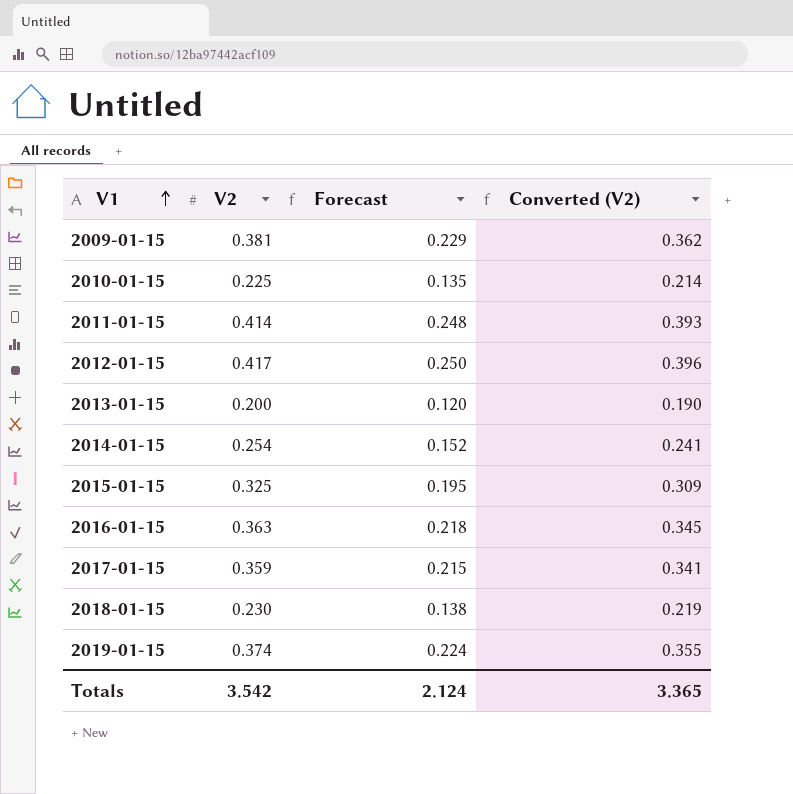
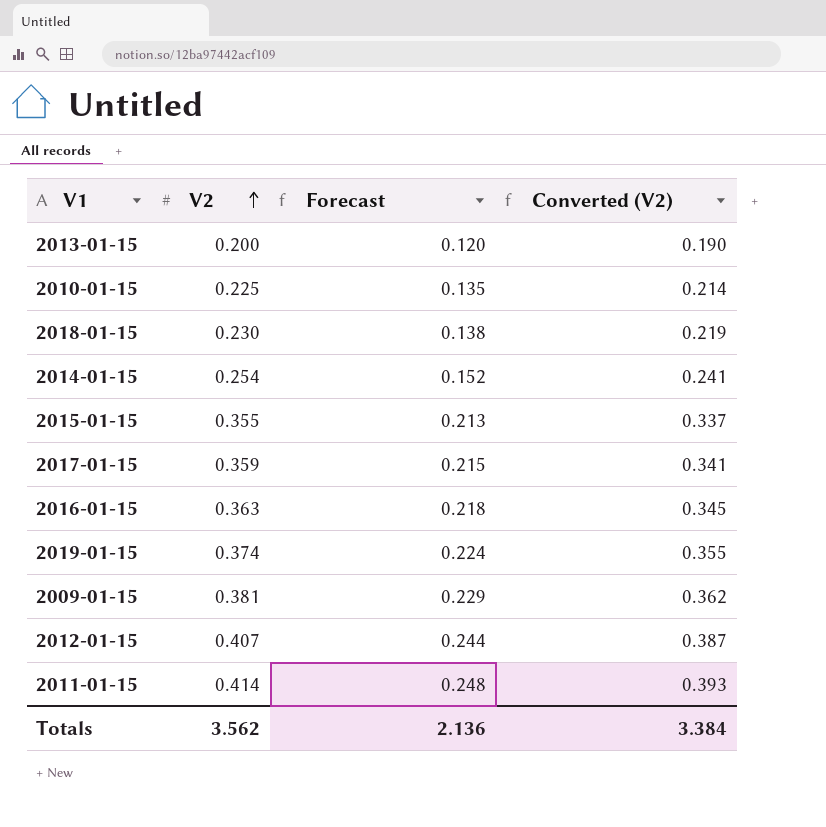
row order: V1 ascending -> V2 ascending
2015-01-15 | V2: 0.325 -> 0.355
2015-01-15 | Forecast: 0.195 -> 0.213
2015-01-15 | Converted (V2): 0.309 -> 0.337
2012-01-15 | V2: 0.417 -> 0.407
2012-01-15 | Forecast: 0.250 -> 0.244
2012-01-15 | Converted (V2): 0.396 -> 0.387
Totals | V2: 3.542 -> 3.562
Totals | Forecast: 2.124 -> 2.136
Totals | Converted (V2): 3.365 -> 3.384

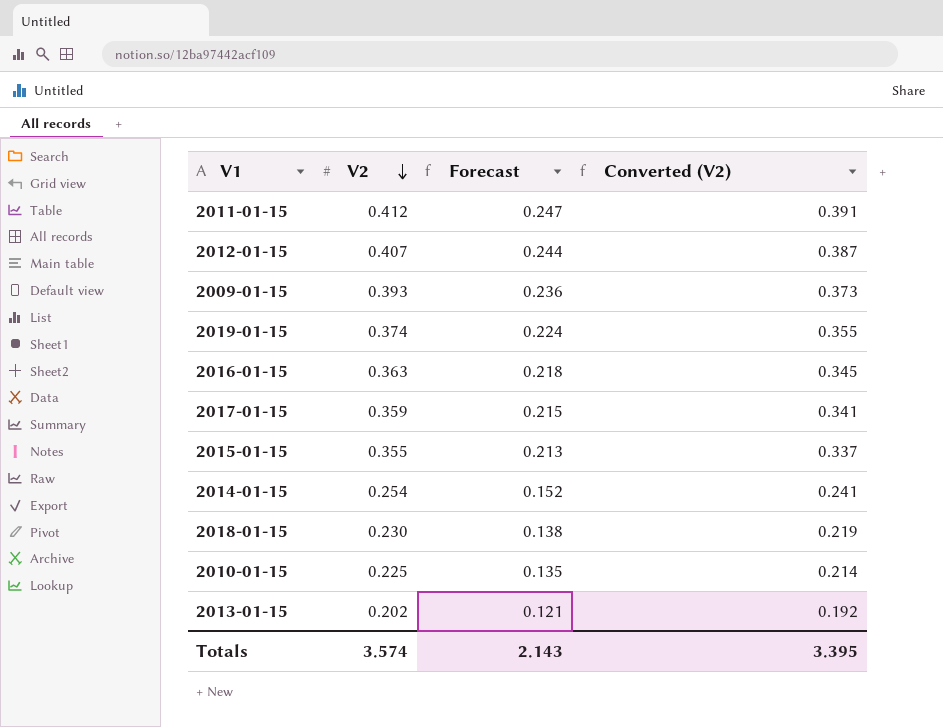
row order: V2 ascending -> V2 descending
2011-01-15 | V2: 0.414 -> 0.412
2011-01-15 | Forecast: 0.248 -> 0.247
2011-01-15 | Converted (V2): 0.393 -> 0.391
2009-01-15 | V2: 0.381 -> 0.393
2009-01-15 | Forecast: 0.229 -> 0.236
2009-01-15 | Converted (V2): 0.362 -> 0.373
2013-01-15 | V2: 0.200 -> 0.202
2013-01-15 | Forecast: 0.120 -> 0.121
2013-01-15 | Converted (V2): 0.190 -> 0.192
Totals | V2: 3.562 -> 3.574
Totals | Forecast: 2.136 -> 2.143
Totals | Converted (V2): 3.384 -> 3.395

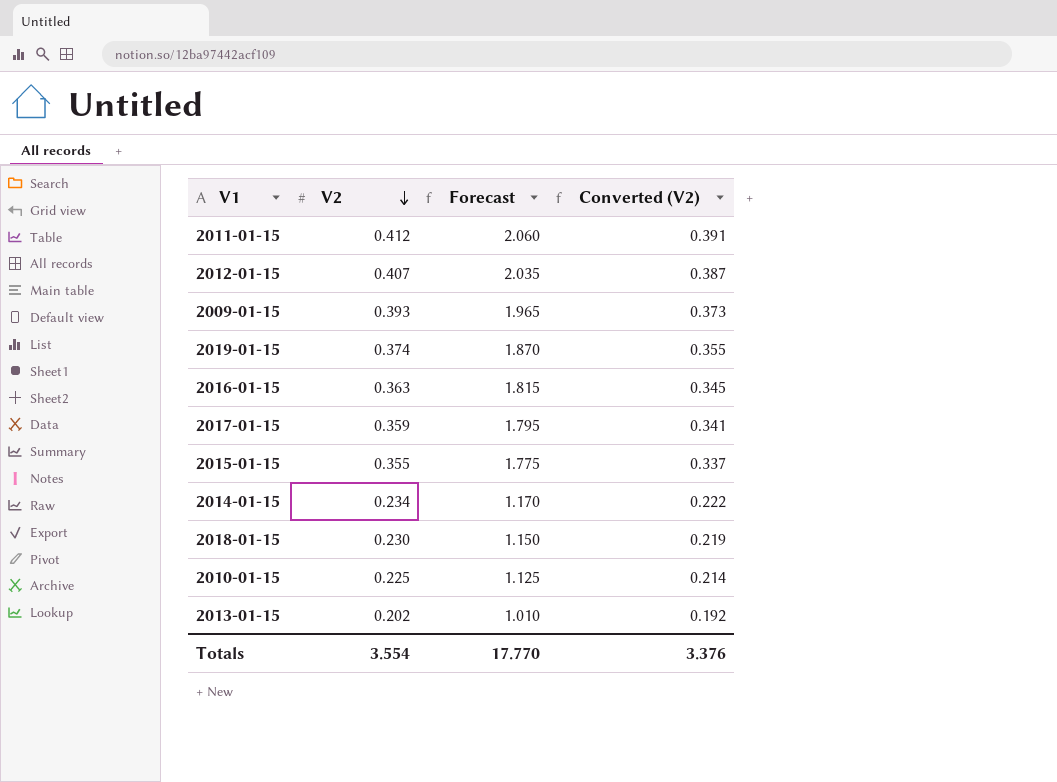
column Forecast | formula: [V2] * 0.6 -> [V2] * 5
2014-01-15 | V2: 0.254 -> 0.234
2014-01-15 | Converted (V2): 0.241 -> 0.222
Totals | V2: 3.574 -> 3.554
Totals | Forecast: 2.143 -> 17.770
Totals | Converted (V2): 3.395 -> 3.376

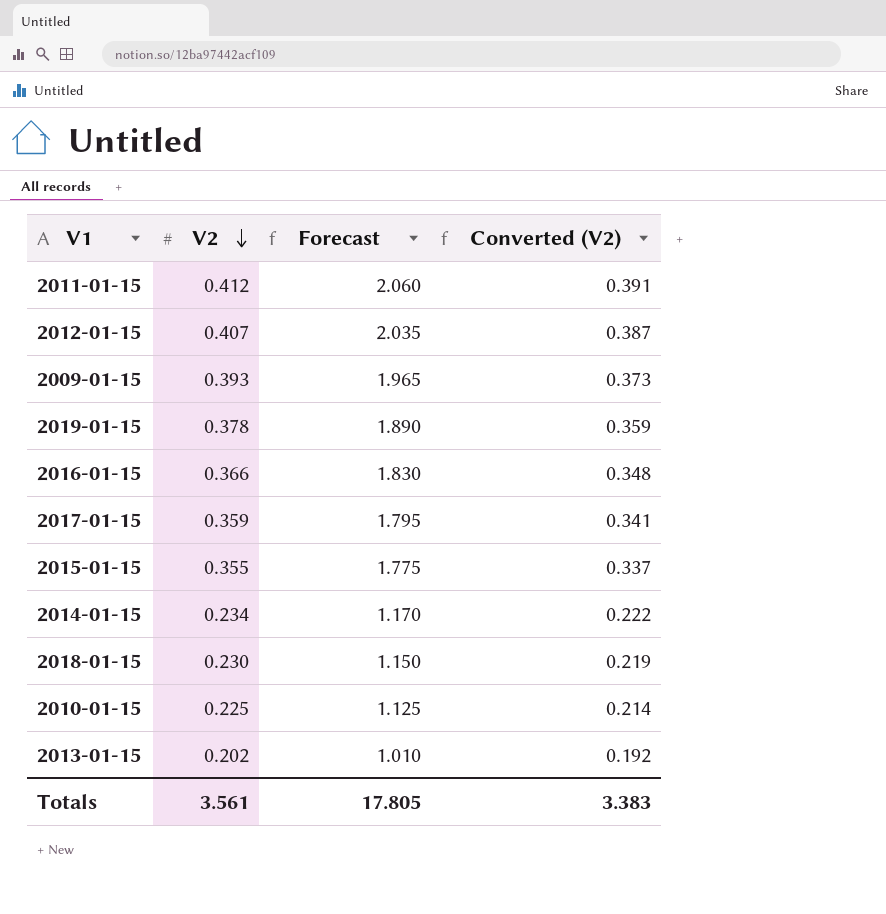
2019-01-15 | V2: 0.374 -> 0.378
2019-01-15 | Forecast: 1.870 -> 1.890
2019-01-15 | Converted (V2): 0.355 -> 0.359
2016-01-15 | V2: 0.363 -> 0.366
2016-01-15 | Forecast: 1.815 -> 1.830
2016-01-15 | Converted (V2): 0.345 -> 0.348
Totals | V2: 3.554 -> 3.561
Totals | Forecast: 17.770 -> 17.805
Totals | Converted (V2): 3.376 -> 3.383

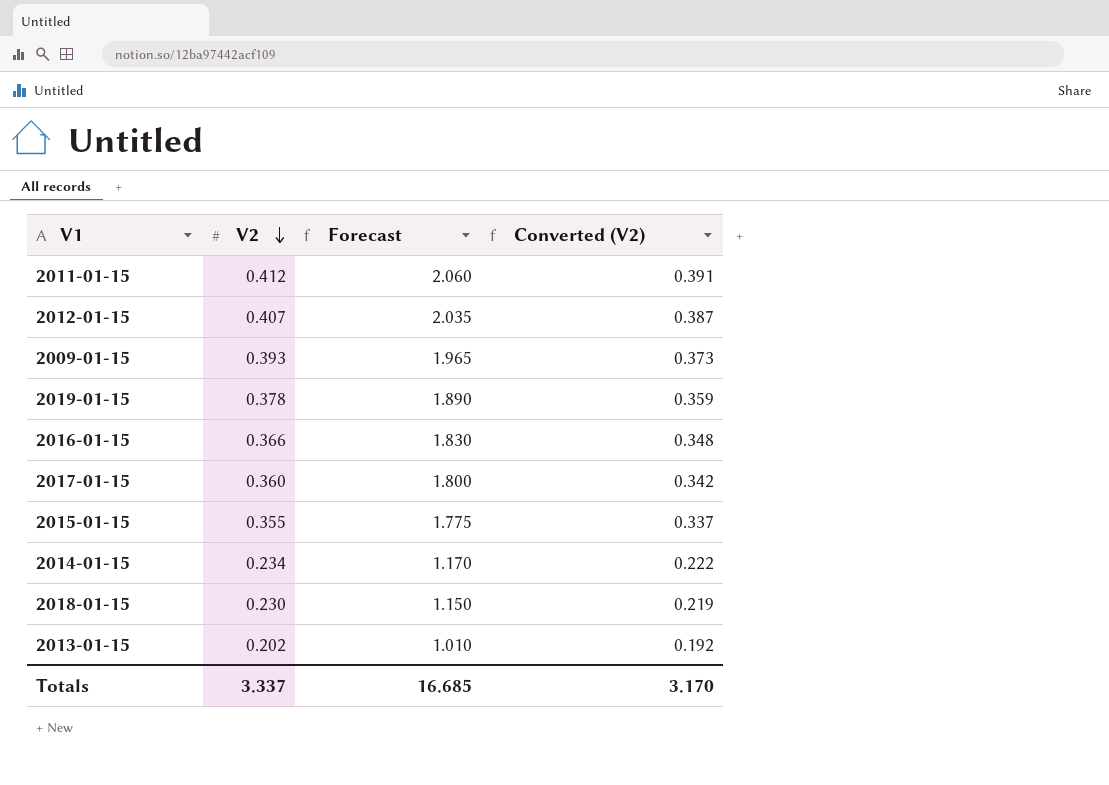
row 2010-01-15: 0.225 | 1.125 | 0.214 -> none
2017-01-15 | V2: 0.359 -> 0.360
2017-01-15 | Forecast: 1.795 -> 1.800
2017-01-15 | Converted (V2): 0.341 -> 0.342
Totals | V2: 3.561 -> 3.337
Totals | Forecast: 17.805 -> 16.685
Totals | Converted (V2): 3.383 -> 3.170

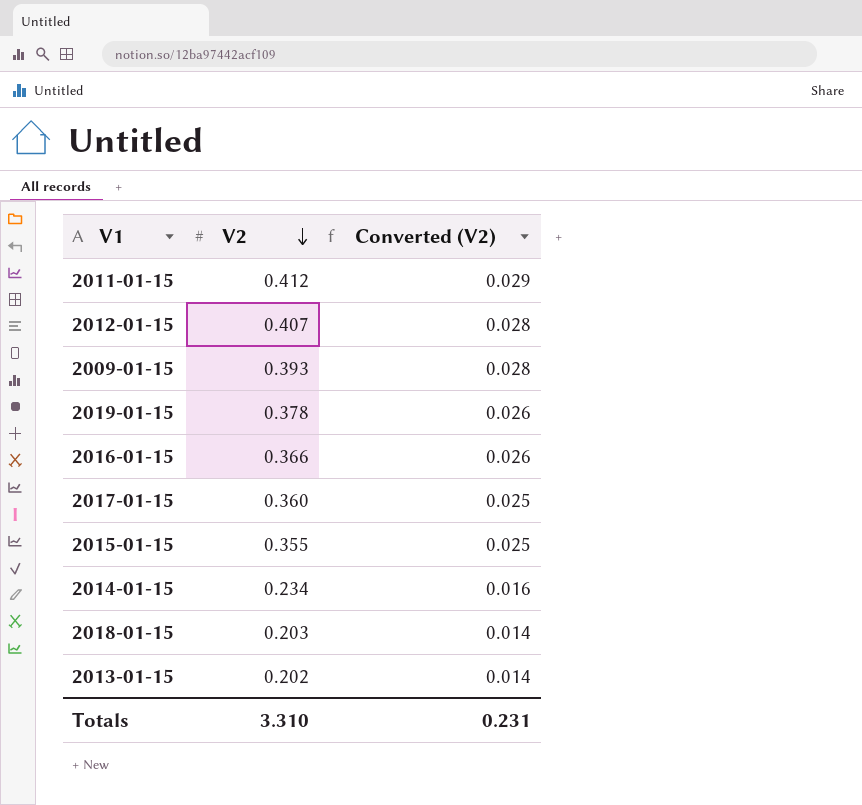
column Forecast | formula: [V2] * 5 -> none
column Converted (V2) | formula: [V2] * 0.95 -> [V2] * 0.07
2018-01-15 | V2: 0.230 -> 0.203
Totals | V2: 3.337 -> 3.310
Totals | Converted (V2): 3.170 -> 0.231

